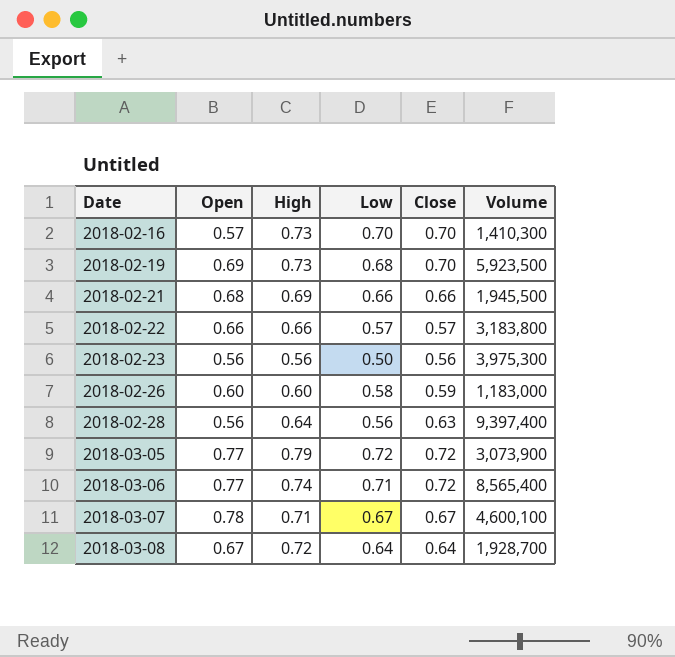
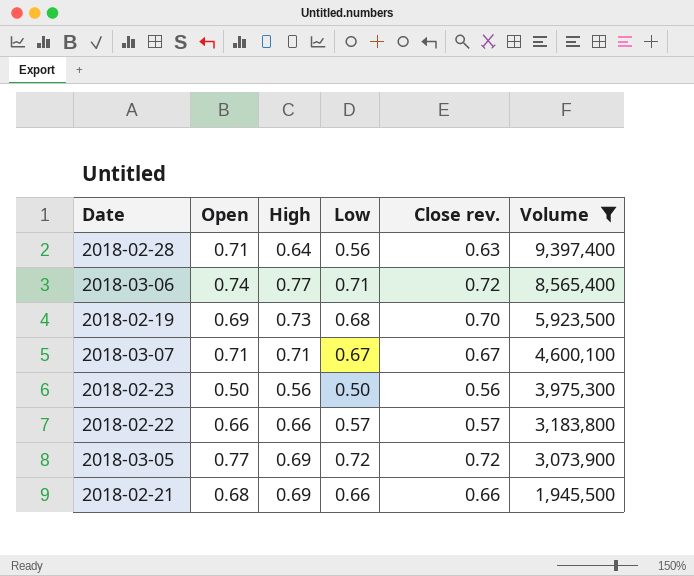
filter: none -> Volume >= 1,945,500
row order: Date ascending -> Volume descending
column name: Close -> Close rev.
2018-02-28 | Open: 0.56 -> 0.71
2018-03-06 | Open: 0.77 -> 0.74
2018-03-06 | High: 0.74 -> 0.77
2018-03-07 | Open: 0.78 -> 0.71
2018-02-23 | Open: 0.56 -> 0.50
2018-03-05 | High: 0.79 -> 0.69

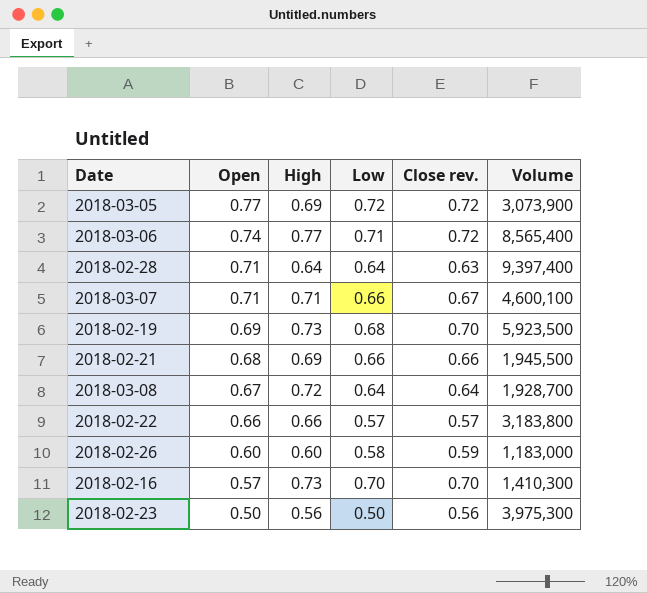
filter: Volume >= 1,945,500 -> none
row order: Volume descending -> Open descending
2018-02-28 | Low: 0.56 -> 0.64
2018-03-07 | Low: 0.67 -> 0.66

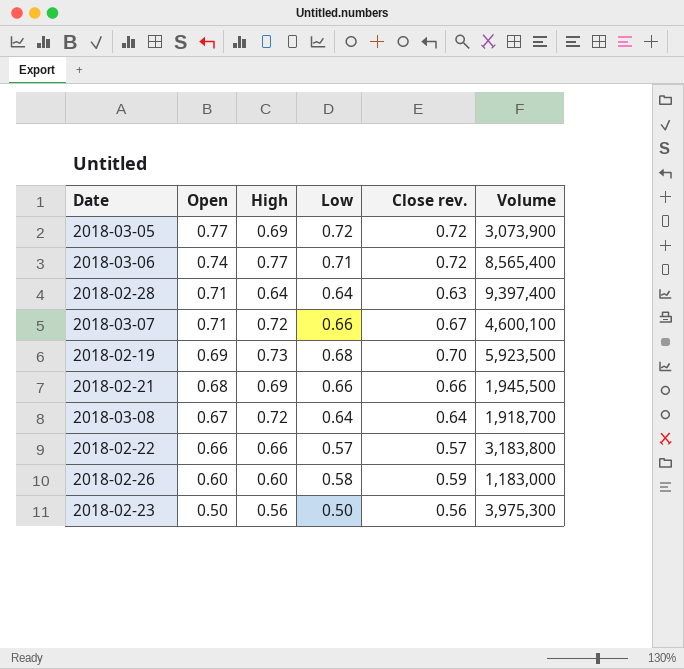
row 2018-02-16: 0.57 | 0.73 | 0.70 | 0.70 | 1,410,300 -> none
2018-03-07 | High: 0.71 -> 0.72
2018-03-08 | Volume: 1,928,700 -> 1,918,700

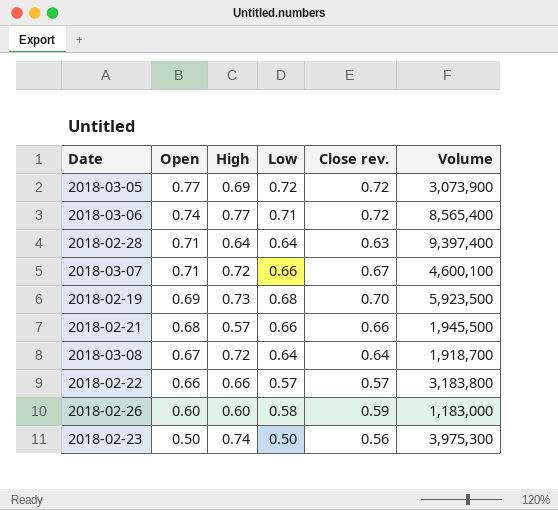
2018-02-21 | High: 0.69 -> 0.57
2018-02-23 | High: 0.56 -> 0.74

